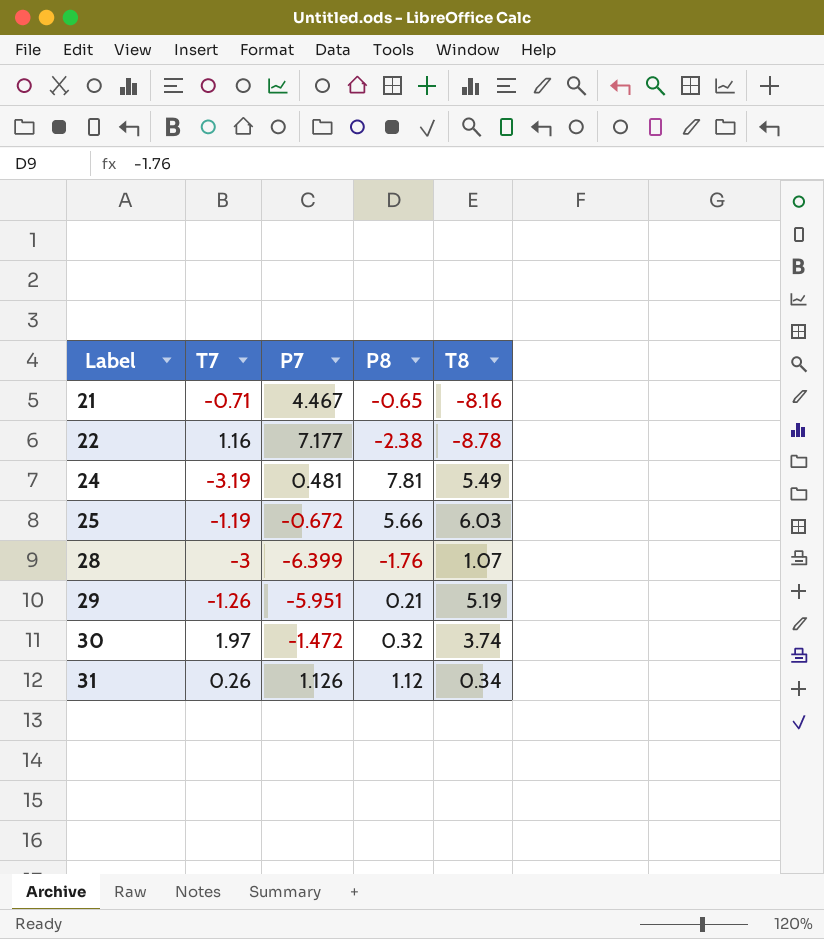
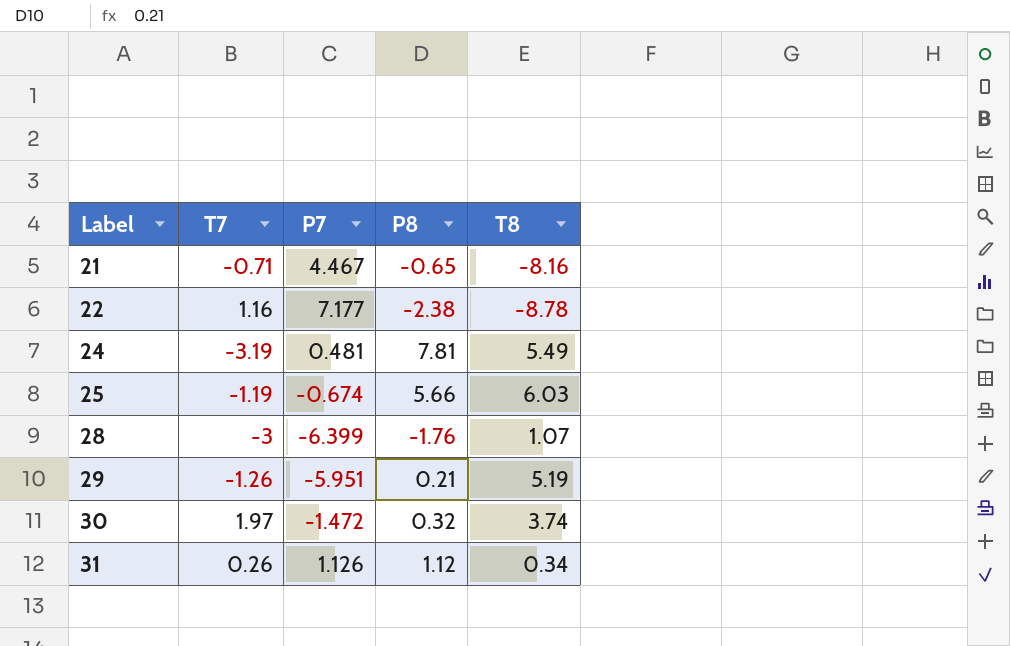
25 | P7: -0.672 -> -0.674

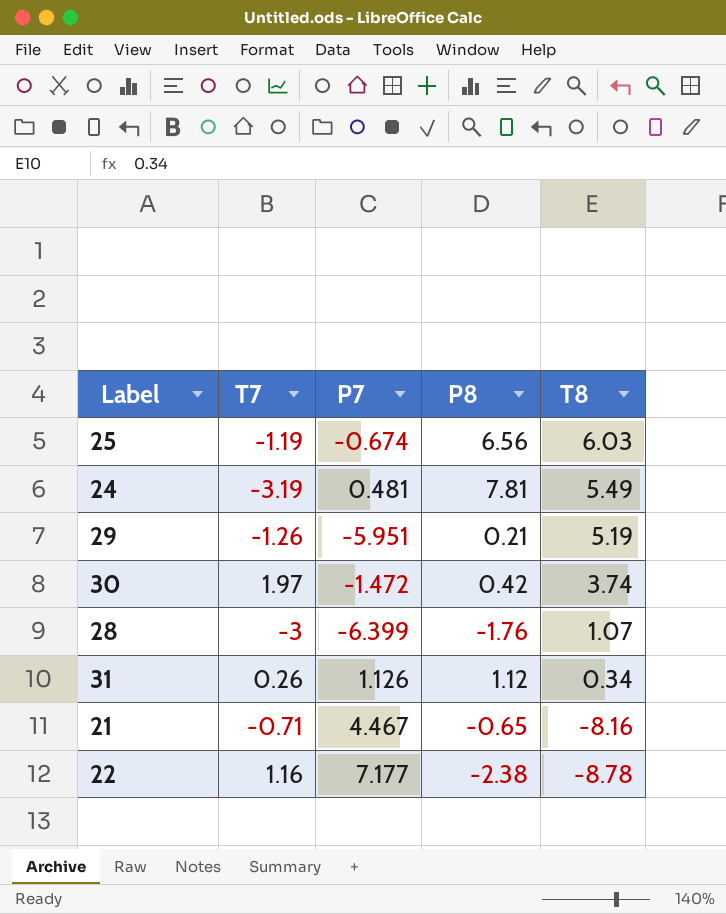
row order: Label ascending -> T8 descending
25 | P8: 5.66 -> 6.56
30 | P8: 0.32 -> 0.42

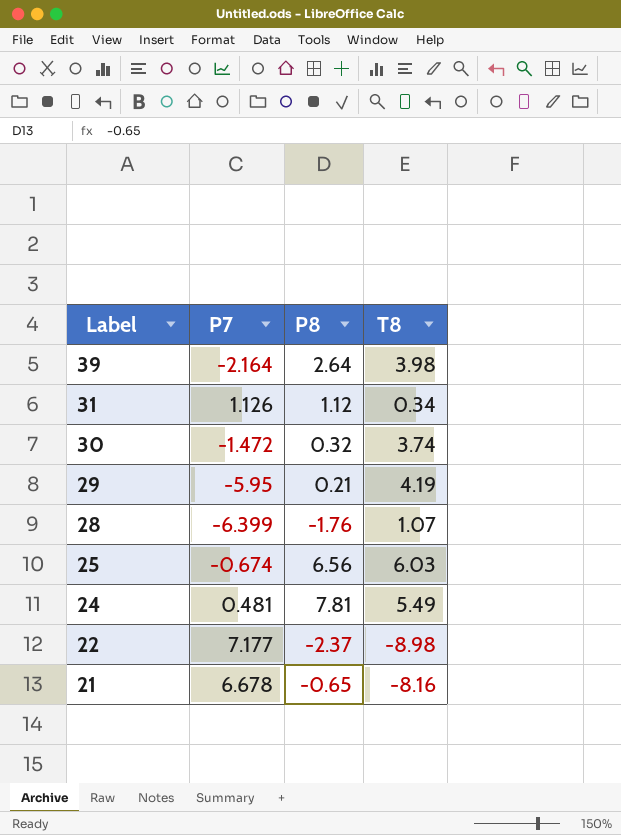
row order: T8 descending -> Label descending
column T7 | position: 2 -> none
row 39: none -> -2.164 | 2.64 | 3.98
30 | P8: 0.42 -> 0.32
29 | P7: -5.951 -> -5.95
29 | T8: 5.19 -> 4.19
22 | P8: -2.38 -> -2.37
22 | T8: -8.78 -> -8.98
21 | P7: 4.467 -> 6.678

